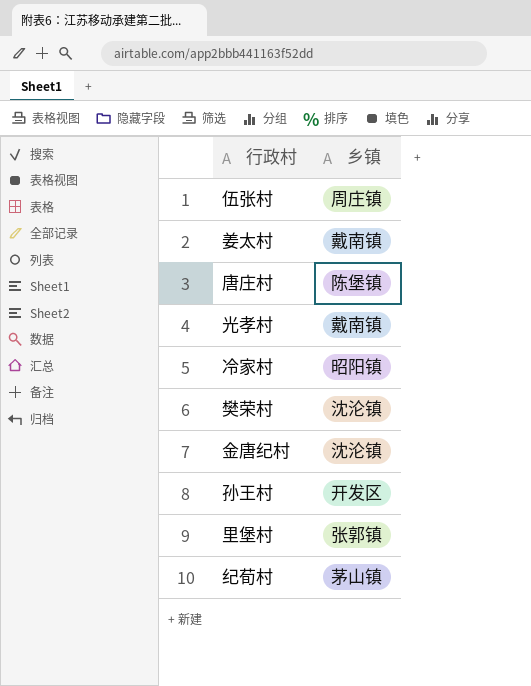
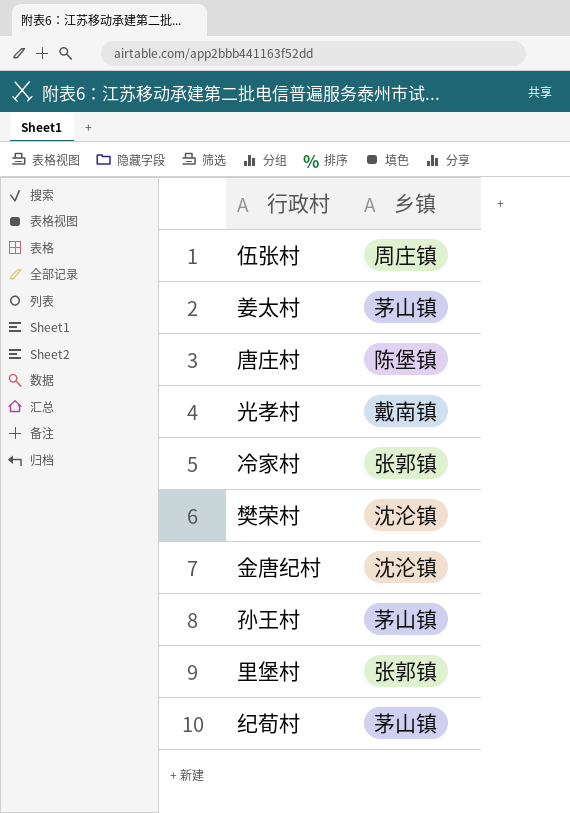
姜太村 | 乡镇: 戴南镇 -> 茅山镇
冷家村 | 乡镇: 昭阳镇 -> 张郭镇
孙王村 | 乡镇: 开发区 -> 茅山镇

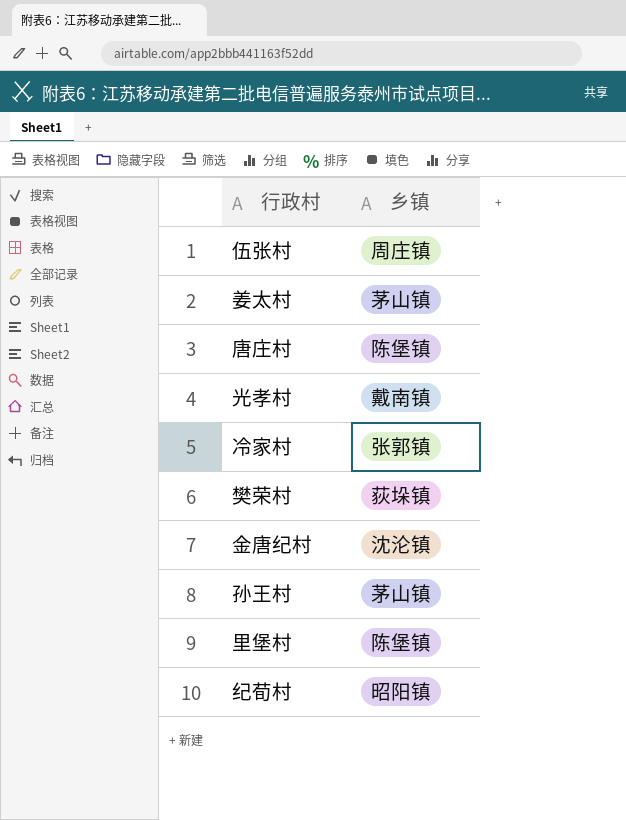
樊荣村 | 乡镇: 沈沦镇 -> 荻垛镇
里堡村 | 乡镇: 张郭镇 -> 陈堡镇
纪荀村 | 乡镇: 茅山镇 -> 昭阳镇

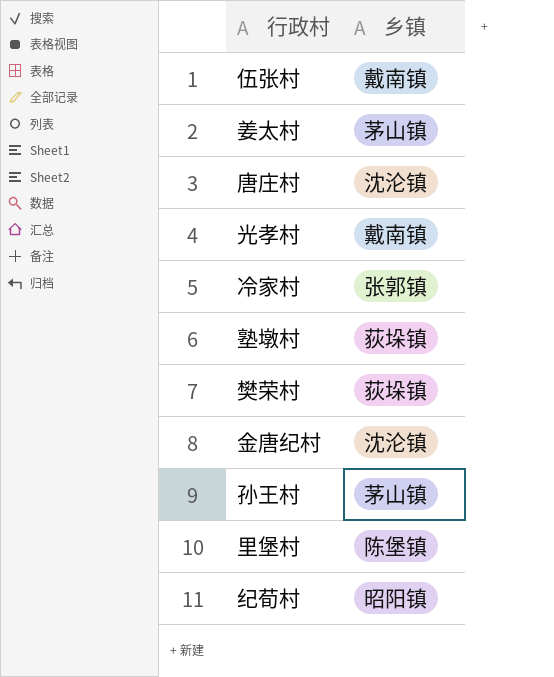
伍张村 | 乡镇: 周庄镇 -> 戴南镇
唐庄村 | 乡镇: 陈堡镇 -> 沈沦镇
row 塾墩村: none -> 荻垛镇

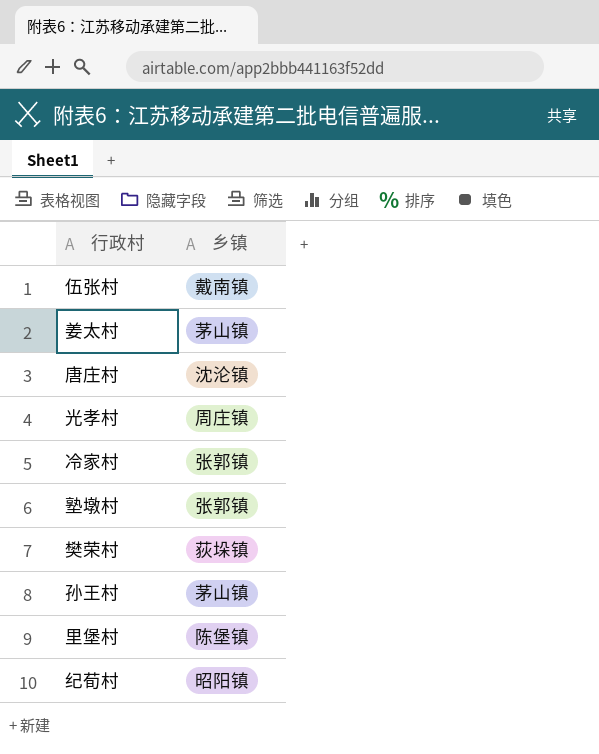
row 金唐纪村: 沈沦镇 -> none
光孝村 | 乡镇: 戴南镇 -> 周庄镇
塾墩村 | 乡镇: 荻垛镇 -> 张郭镇

